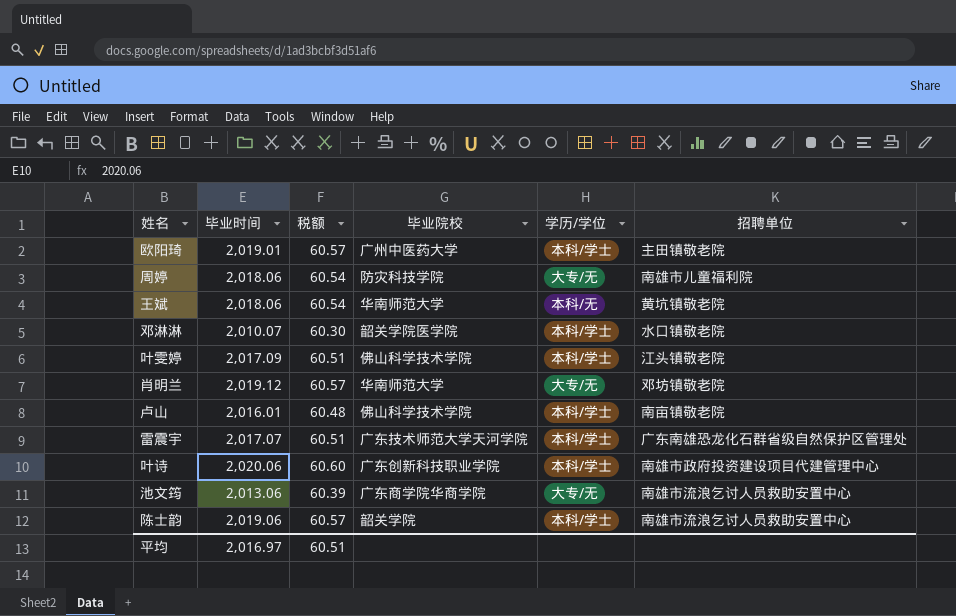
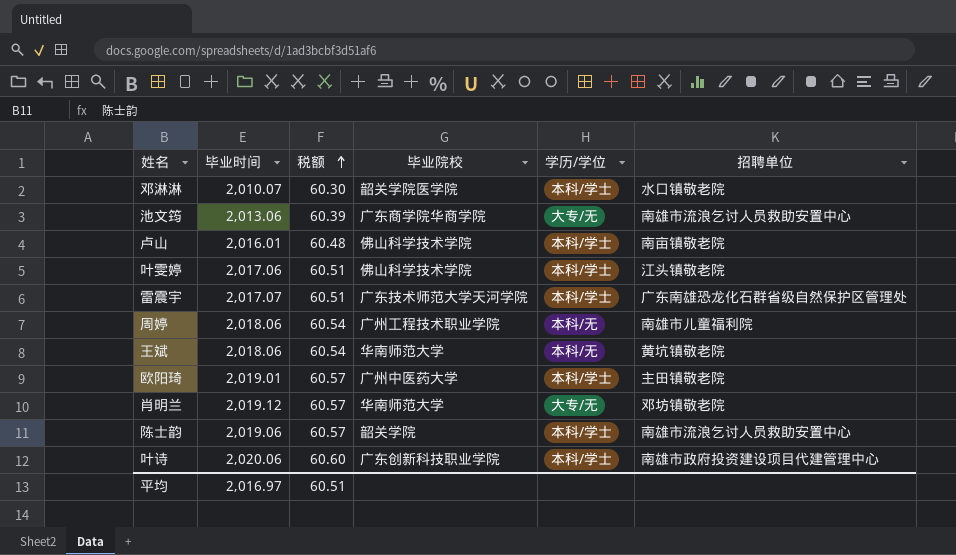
row order: none -> 税额 ascending
叶雯婷 | 毕业时间: 2,017.09 -> 2,017.06
周婷 | 毕业院校: 防灾科技学院 -> 广州工程技术职业学院
周婷 | 学历/学位: 大专/无 -> 本科/无

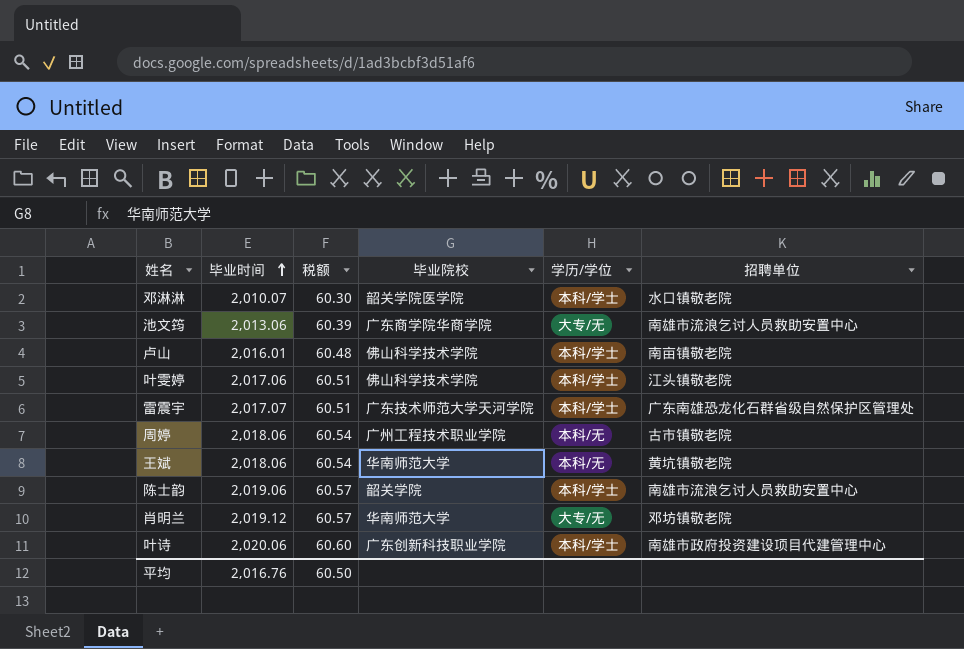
row order: 税额 ascending -> 毕业时间 ascending
row 欧阳琦: 2,019.01 | 60.57 | 广州中医药大学 | 本科/学士 | 主田镇敬老院 -> none
周婷 | 招聘单位: 南雄市儿童福利院 -> 古市镇敬老院
平均 | 毕业时间: 2,016.97 -> 2,016.76
平均 | 税额: 60.51 -> 60.50

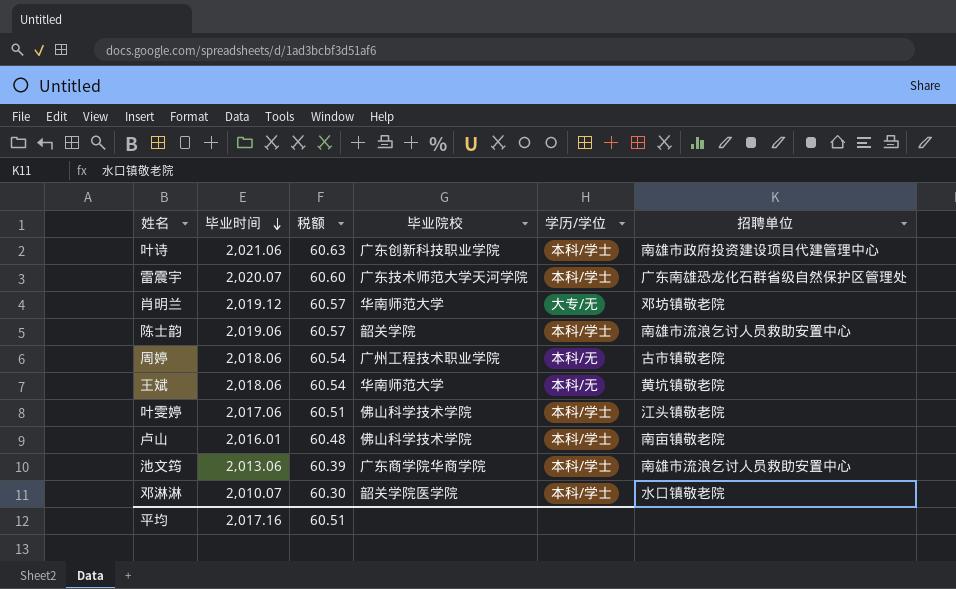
row order: 毕业时间 ascending -> 毕业时间 descending
叶诗 | 毕业时间: 2,020.06 -> 2,021.06
叶诗 | 税额: 60.60 -> 60.63
雷震宇 | 毕业时间: 2,017.07 -> 2,020.07
雷震宇 | 税额: 60.51 -> 60.60
池文筠 | 学历/学位: 大专/无 -> 本科/学士
平均 | 毕业时间: 2,016.76 -> 2,017.16
平均 | 税额: 60.50 -> 60.51

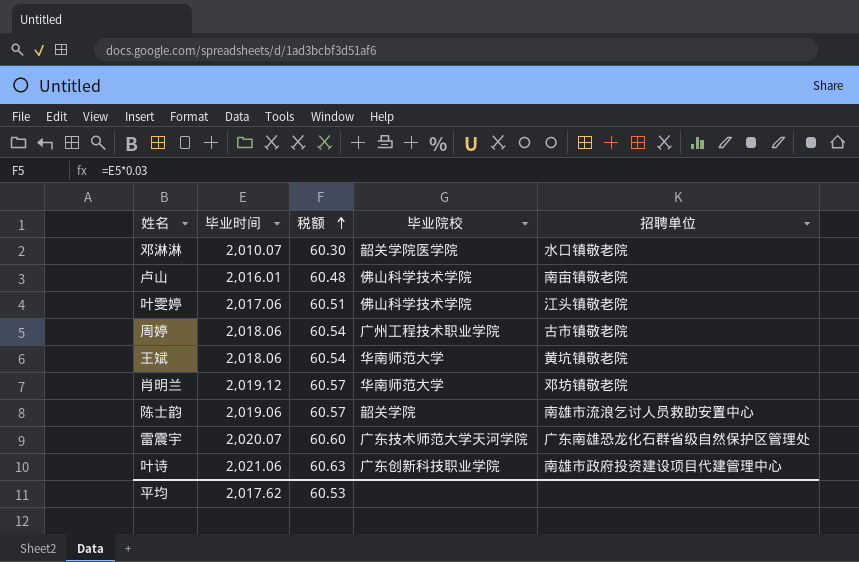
row order: 毕业时间 descending -> 税额 ascending
column 学历/学位 | position: 5 -> none
row 池文筠: 2,013.06 | 60.39 | 广东商学院华商学院 | 本科/学士 | 南雄市流浪乞讨人员救助安置中心 -> none
平均 | 毕业时间: 2,017.16 -> 2,017.62
平均 | 税额: 60.51 -> 60.53

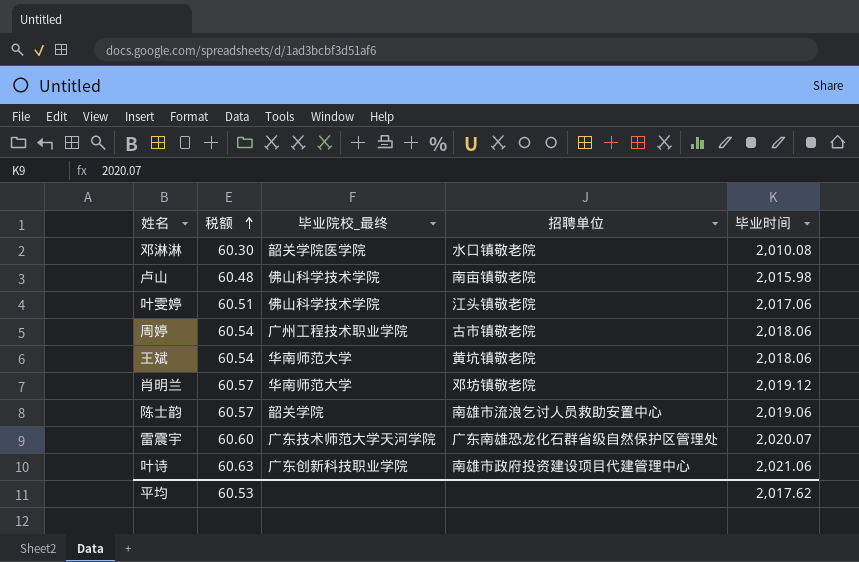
column name: 毕业院校 -> 毕业院校_最终
column 毕业时间 | position: 2 -> 5
邓淋淋 | 毕业时间: 2,010.07 -> 2,010.08
卢山 | 毕业时间: 2,016.01 -> 2,015.98

